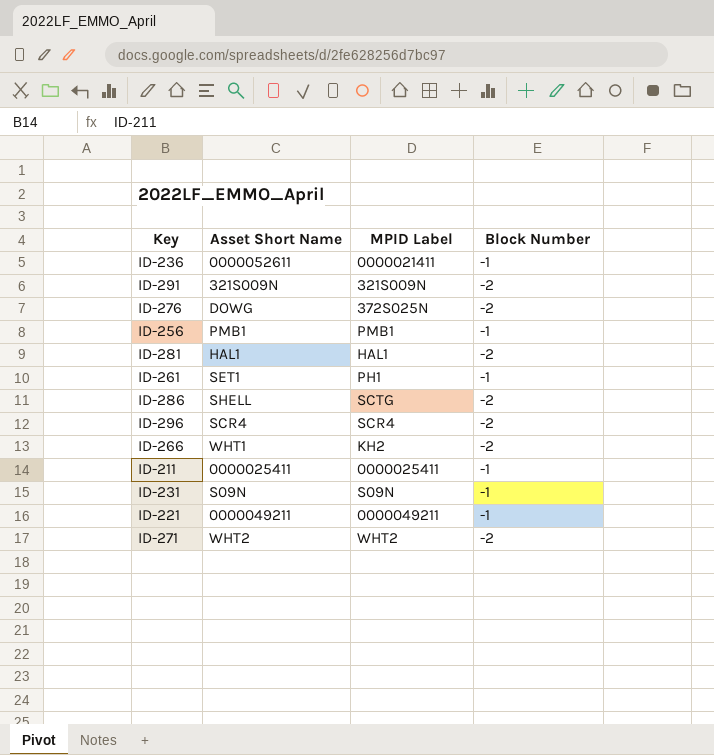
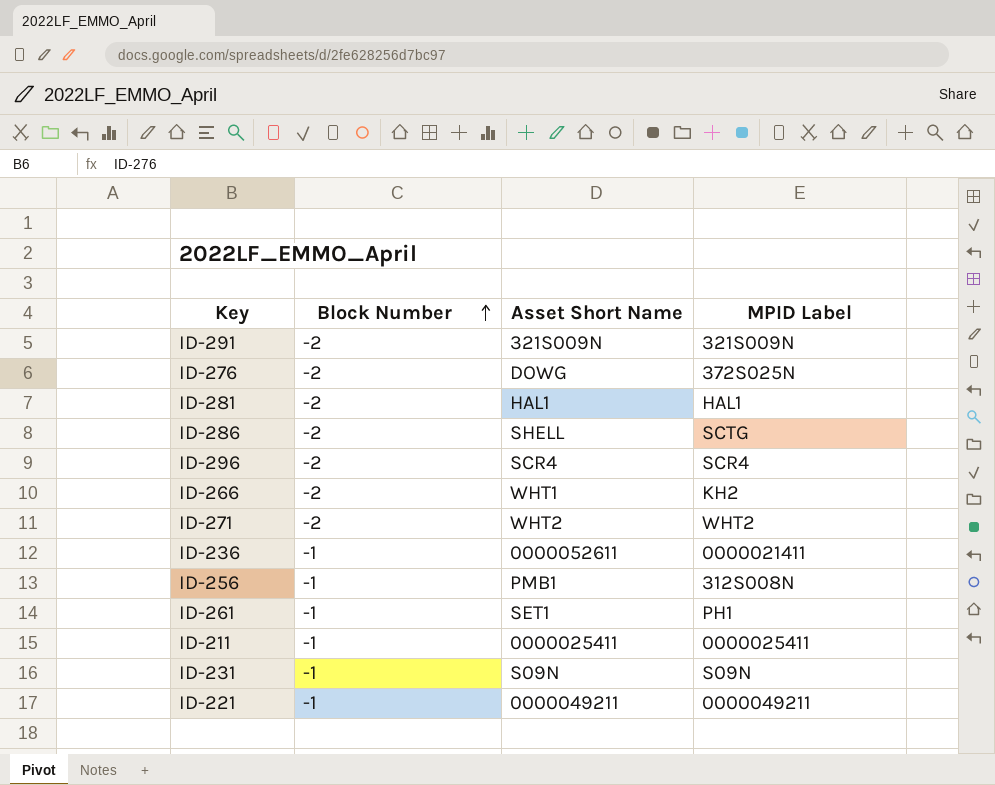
row order: none -> Block Number ascending
column Block Number | position: 4 -> 2
ID-256 | MPID Label: PMB1 -> 312S008N

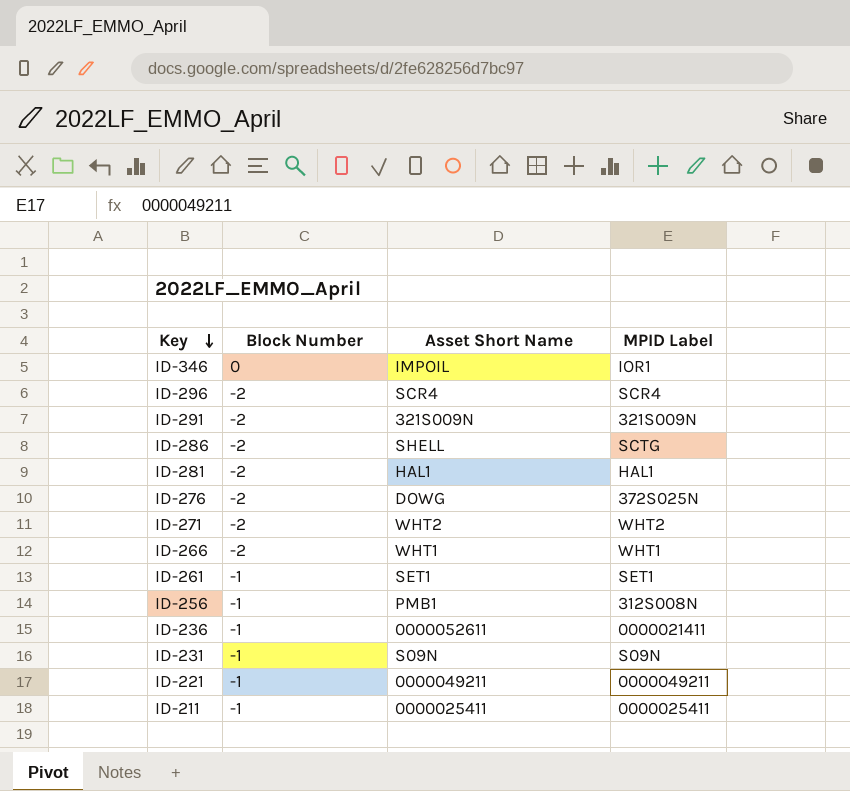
row order: Block Number ascending -> Key descending
row ID-346: none -> 0 | IMPOIL | IOR1
ID-266 | MPID Label: KH2 -> WHT1
ID-261 | MPID Label: PH1 -> SET1

